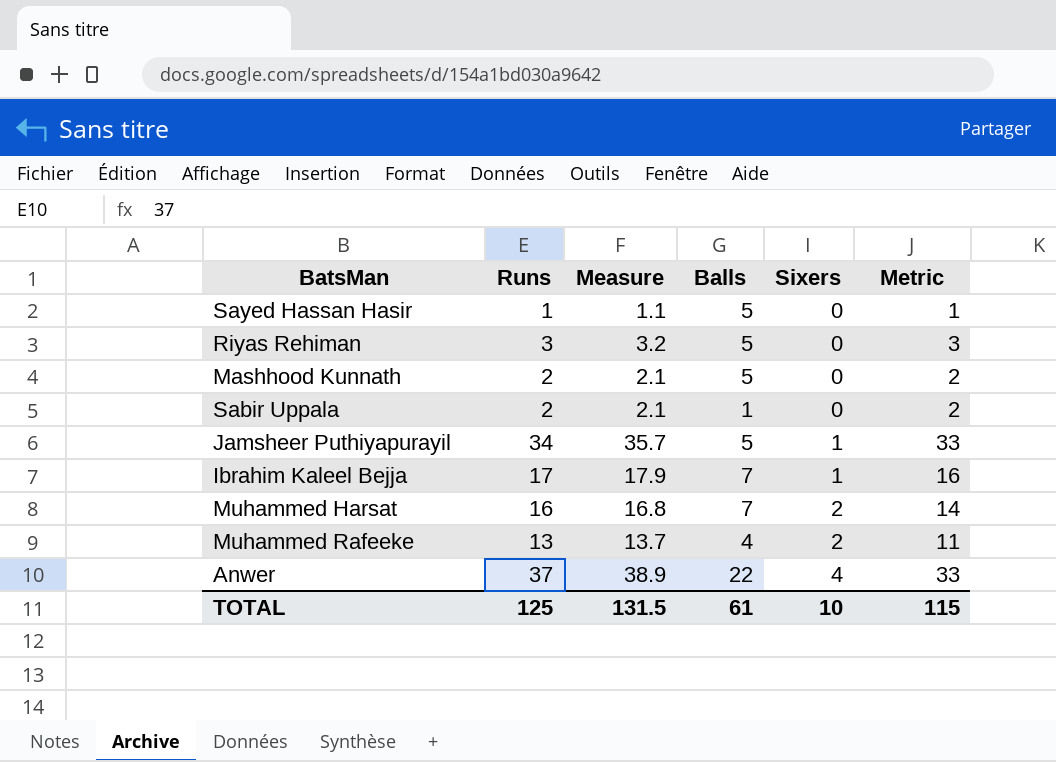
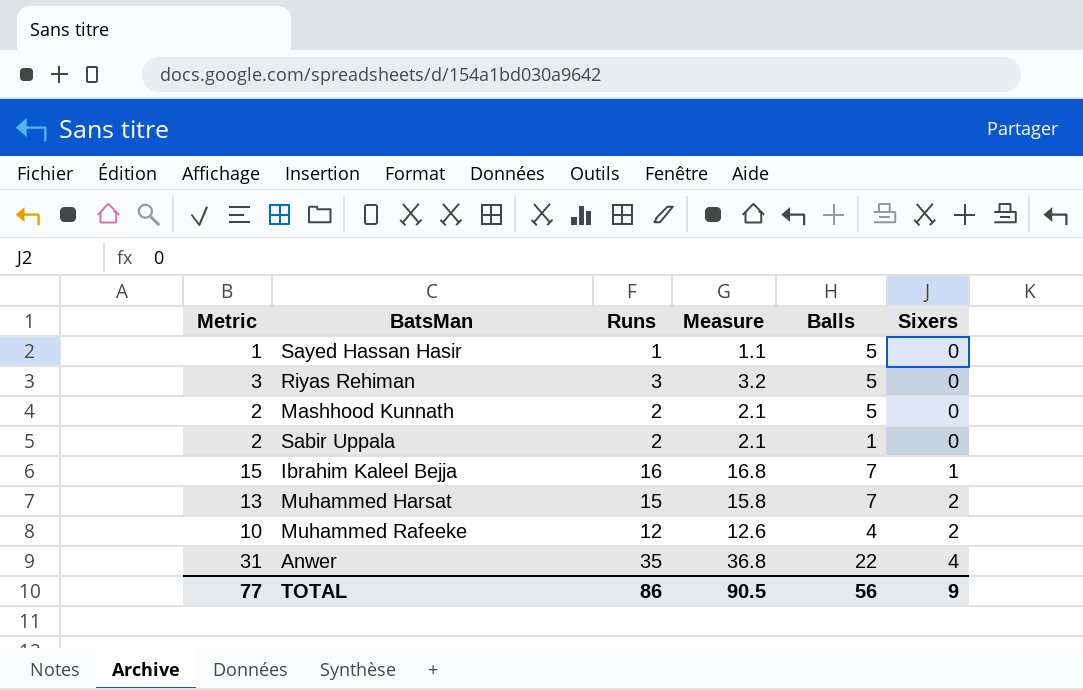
column Metric | position: 6 -> 1
row Jamsheer Puthiyapurayil: 34 | 35.7 | 5 | 1 | 33 -> none
Ibrahim Kaleel Bejja | Metric: 16 -> 15
Ibrahim Kaleel Bejja | Runs: 17 -> 16
Ibrahim Kaleel Bejja | Measure: 17.9 -> 16.8
Muhammed Harsat | Metric: 14 -> 13
Muhammed Harsat | Runs: 16 -> 15
Muhammed Harsat | Measure: 16.8 -> 15.8
Muhammed Rafeeke | Metric: 11 -> 10
Muhammed Rafeeke | Runs: 13 -> 12
Muhammed Rafeeke | Measure: 13.7 -> 12.6
Anwer | Metric: 33 -> 31
Anwer | Runs: 37 -> 35
Anwer | Measure: 38.9 -> 36.8
TOTAL | Metric: 115 -> 77
TOTAL | Runs: 125 -> 86
TOTAL | Measure: 131.5 -> 90.5
TOTAL | Balls: 61 -> 56
TOTAL | Sixers: 10 -> 9

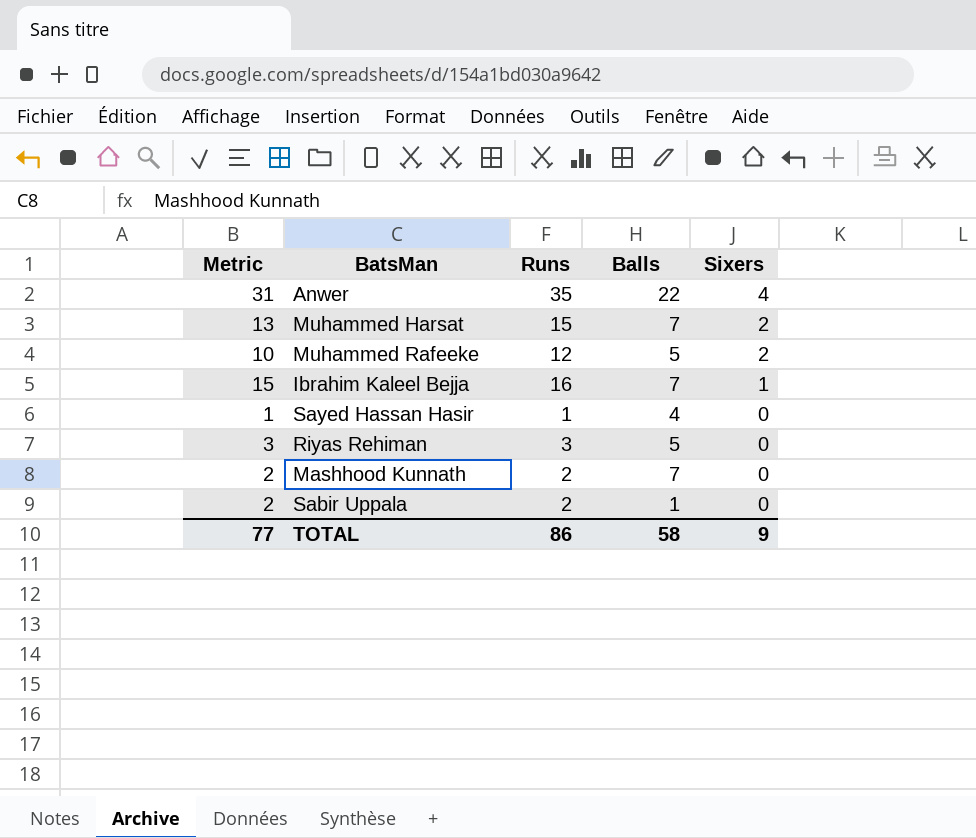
row order: Sixers ascending -> Sixers descending
column Measure | formula: [Runs] * 1.05 -> none
Muhammed Rafeeke | Balls: 4 -> 5
Sayed Hassan Hasir | Balls: 5 -> 4
Mashhood Kunnath | Balls: 5 -> 7
TOTAL | Balls: 56 -> 58

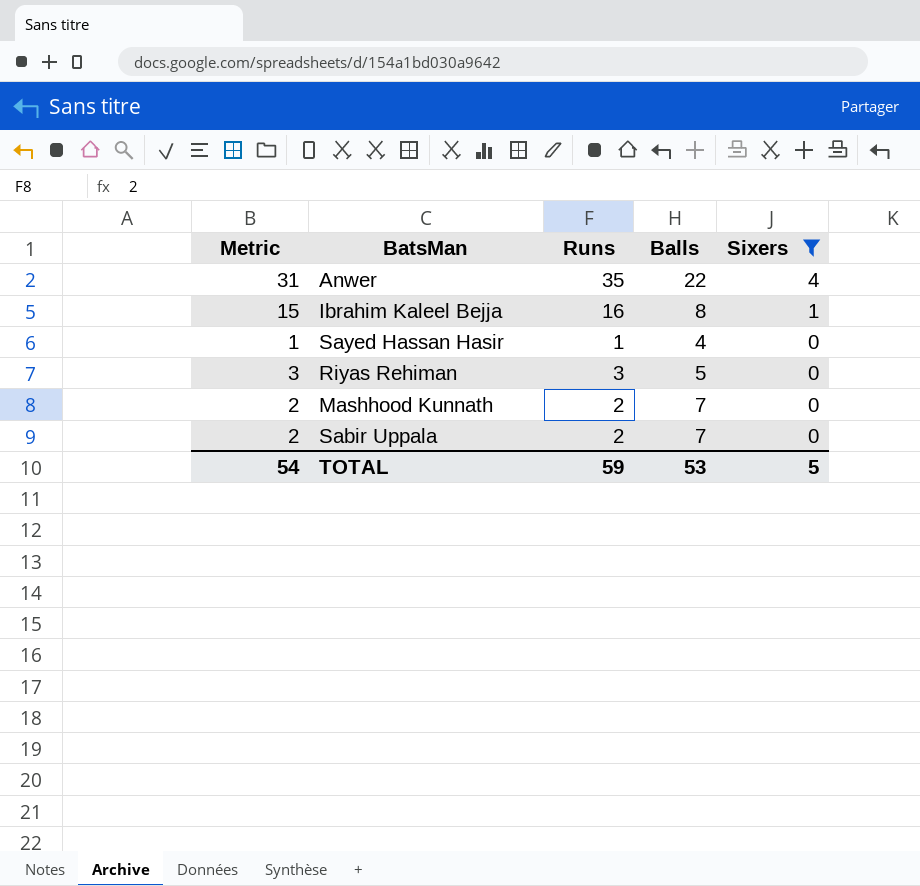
filter: none -> Sixers != 2
Ibrahim Kaleel Bejja | Balls: 7 -> 8
Sabir Uppala | Balls: 1 -> 7
TOTAL | Metric: 77 -> 54
TOTAL | Runs: 86 -> 59
TOTAL | Balls: 58 -> 53
TOTAL | Sixers: 9 -> 5

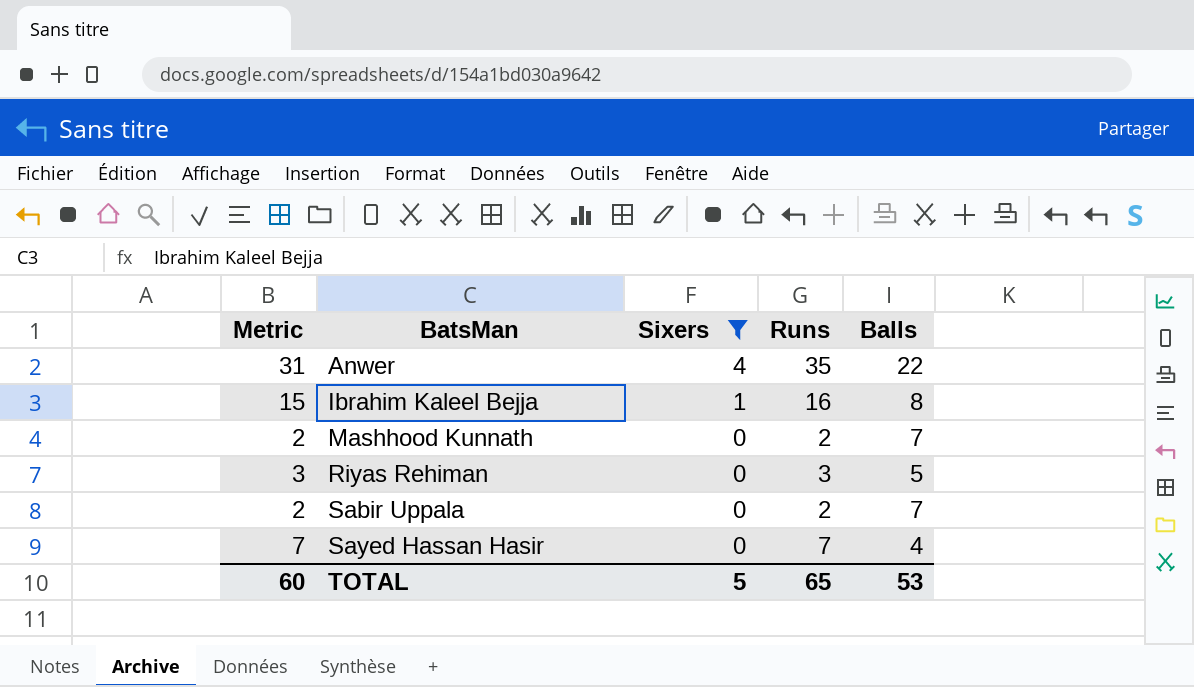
row order: Sixers descending -> BatsMan ascending
column Sixers | position: 5 -> 3
Sayed Hassan Hasir | Metric: 1 -> 7
Sayed Hassan Hasir | Runs: 1 -> 7
TOTAL | Metric: 54 -> 60
TOTAL | Runs: 59 -> 65

